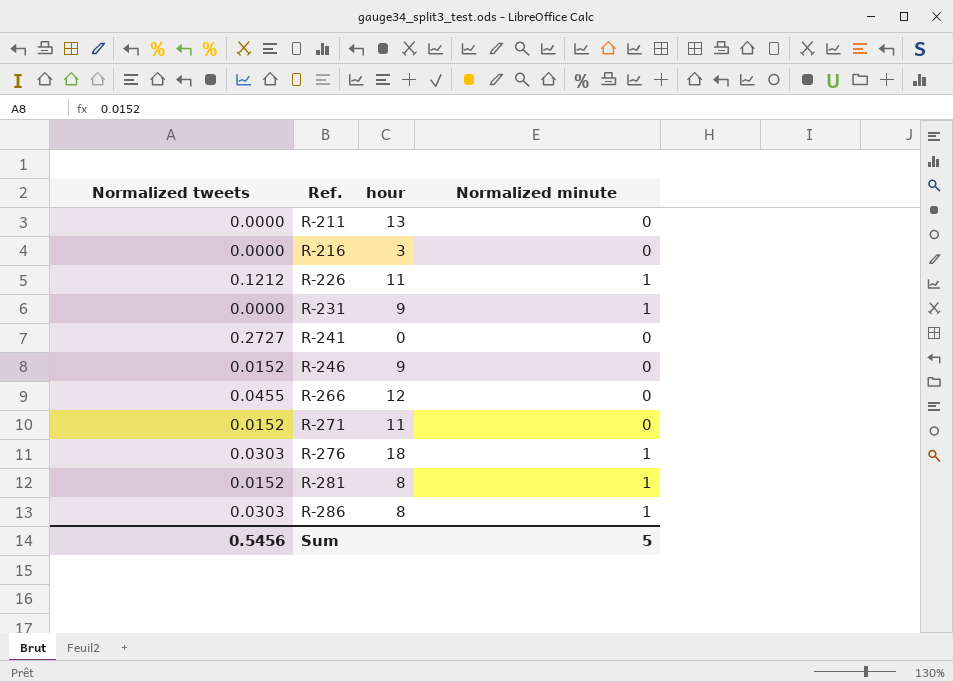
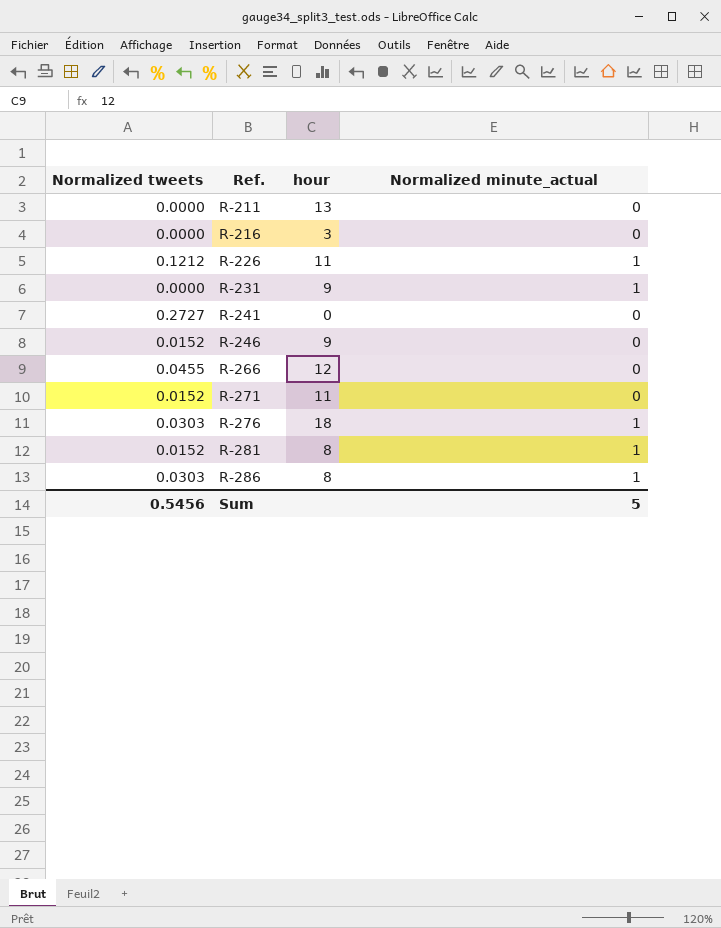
column name: Normalized minute -> Normalized minute_actual

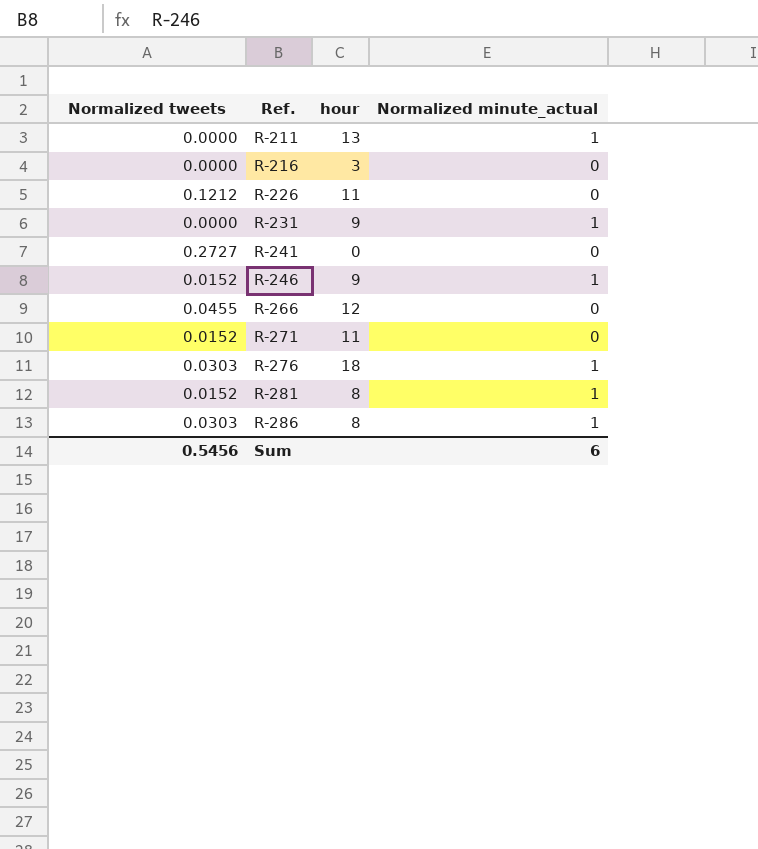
R-211 | Normalized minute_actual: 0 -> 1
R-226 | Normalized minute_actual: 1 -> 0
R-246 | Normalized minute_actual: 0 -> 1
Sum | Normalized minute_actual: 5 -> 6

